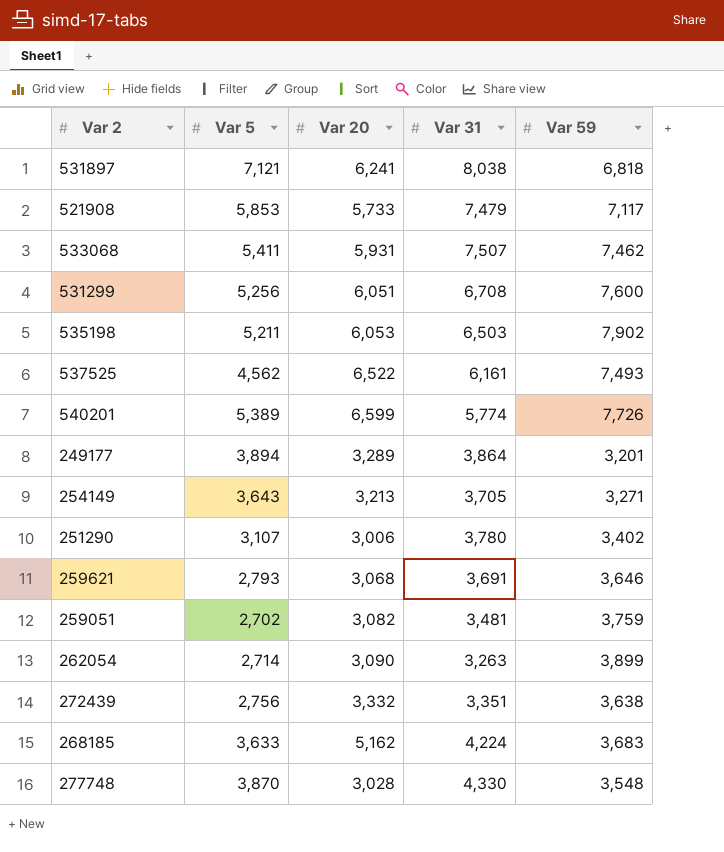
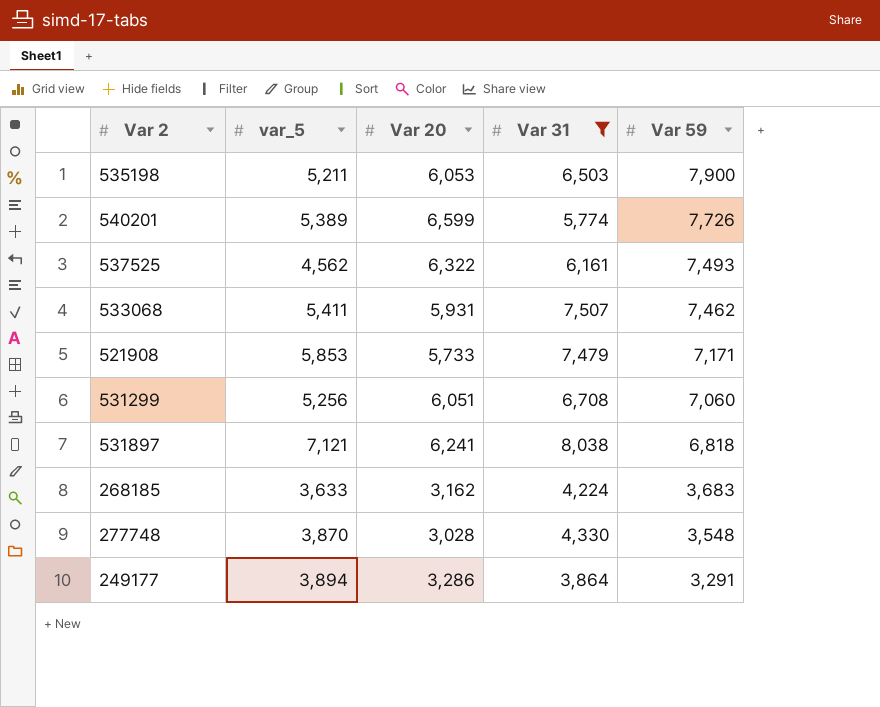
filter: none -> Var 31 >= 3,864
row order: none -> Var 59 descending
column name: Var 5 -> var_5
535198 | Var 59: 7,902 -> 7,900
537525 | Var 20: 6,522 -> 6,322
521908 | Var 59: 7,117 -> 7,171
531299 | Var 59: 7,600 -> 7,060
268185 | Var 20: 5,162 -> 3,162
249177 | Var 20: 3,289 -> 3,286
249177 | Var 59: 3,201 -> 3,291

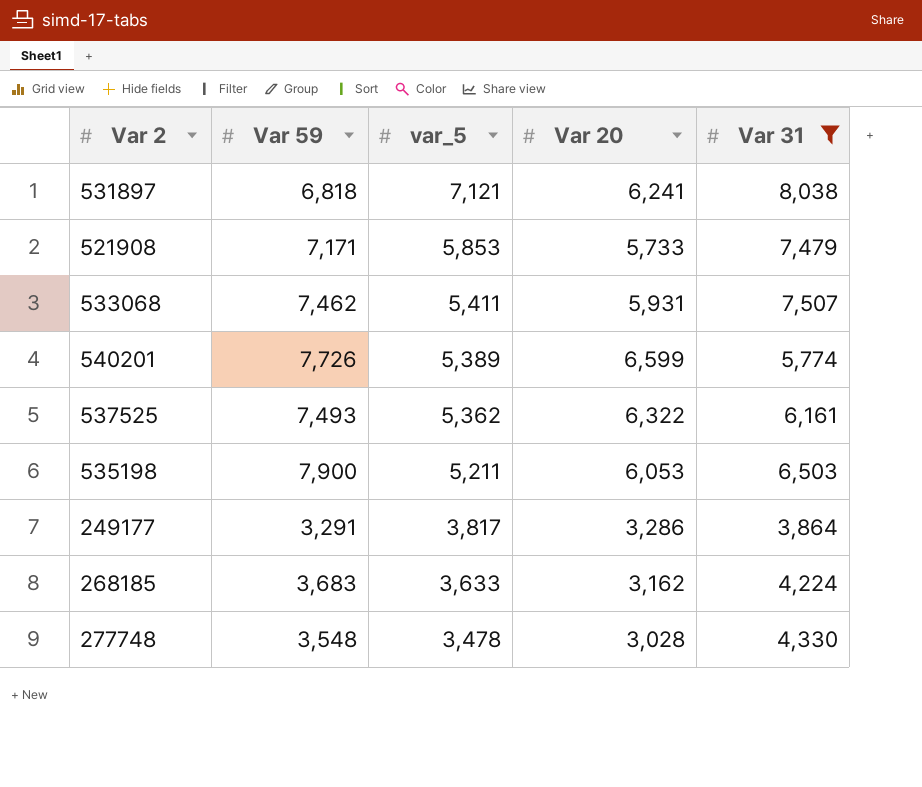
row order: Var 59 descending -> var_5 descending
column Var 59 | position: 5 -> 2
row 531299: 5,256 | 6,051 | 6,708 | 7,060 -> none
537525 | var_5: 4,562 -> 5,362
249177 | var_5: 3,894 -> 3,817
277748 | var_5: 3,870 -> 3,478

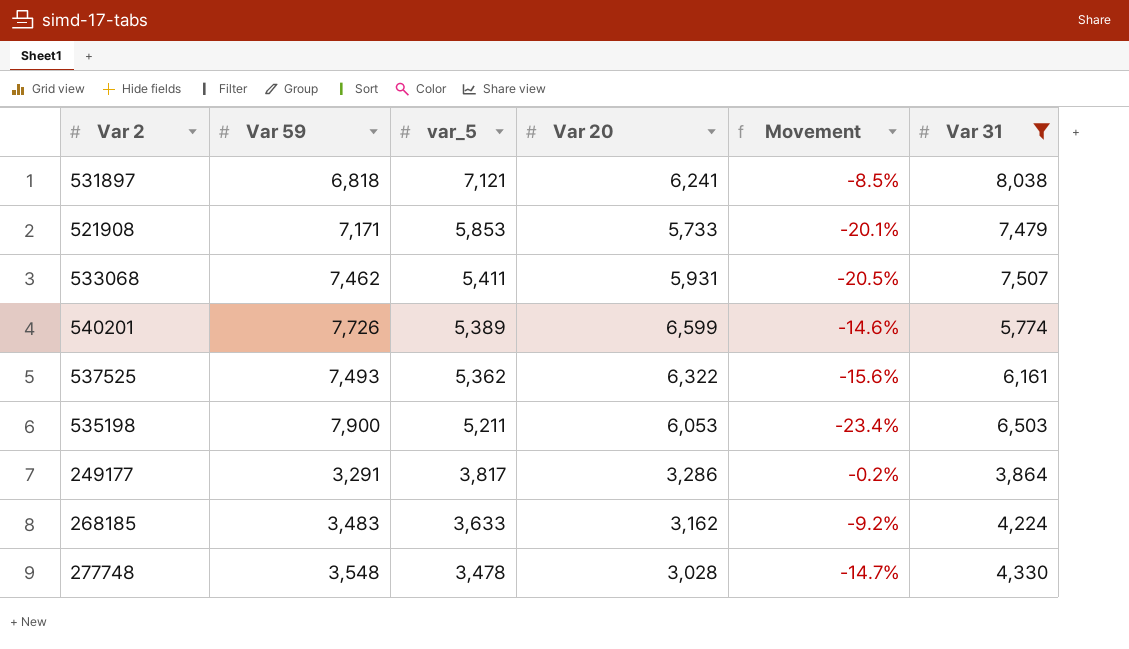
column Movement | formula: none -> ([Var 20] - [Var 59]) / [Var 59]
268185 | Var 59: 3,683 -> 3,483

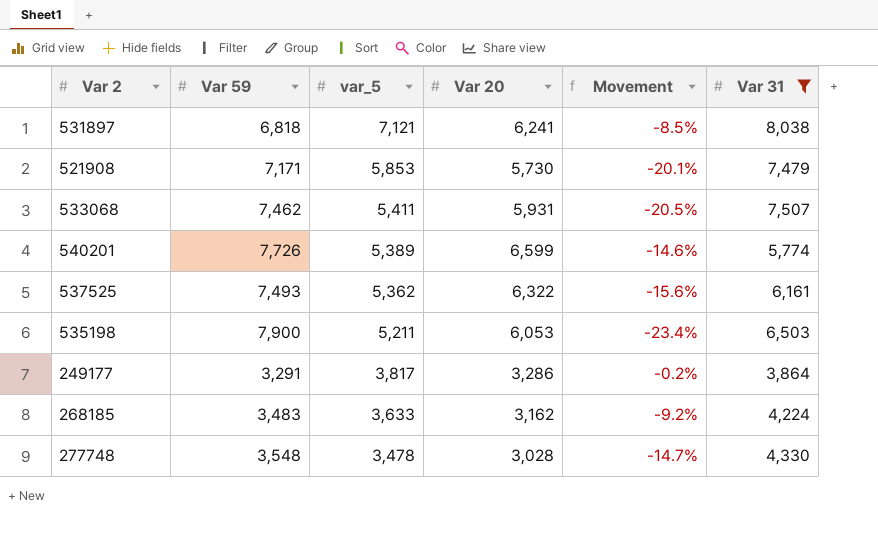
521908 | Var 20: 5,733 -> 5,730

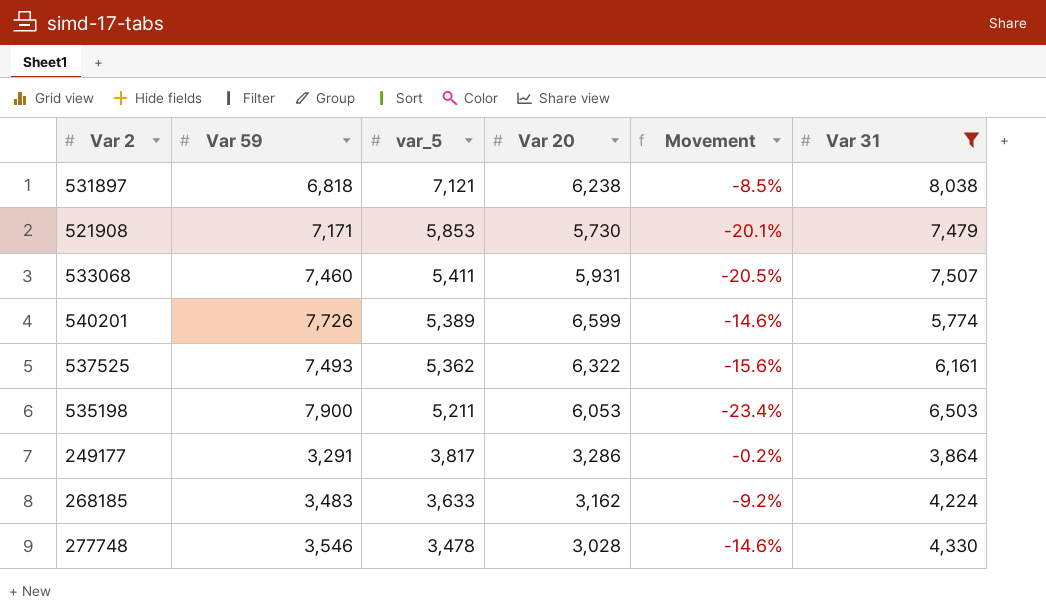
531897 | Var 20: 6,241 -> 6,238
533068 | Var 59: 7,462 -> 7,460
277748 | Var 59: 3,548 -> 3,546
277748 | Movement: -14.7% -> -14.6%

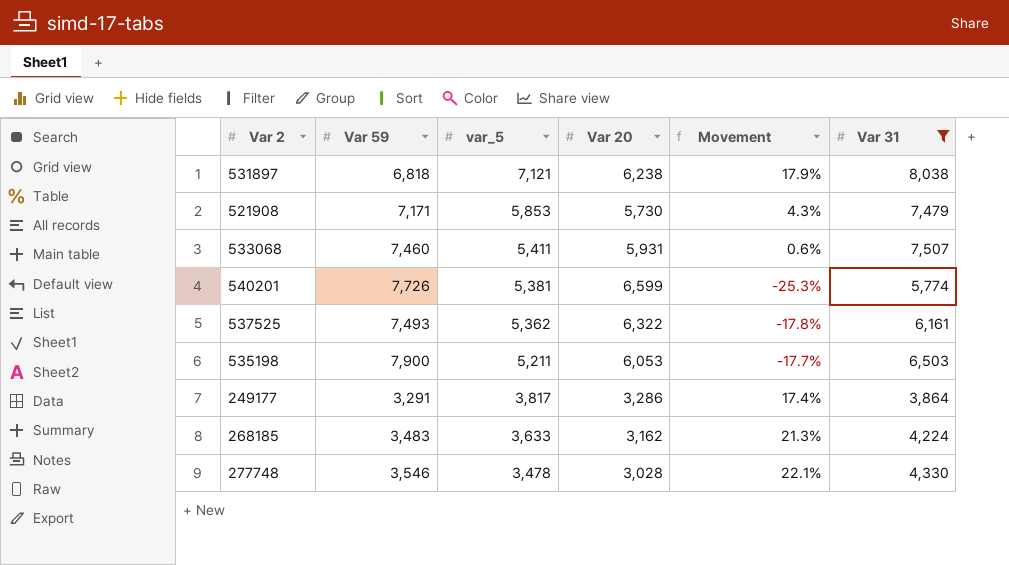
column Movement | formula: ([Var 20] - [Var 59]) / [Var 59] -> ([Var 31] - [Var 59]) / [Var 59]
540201 | var_5: 5,389 -> 5,381

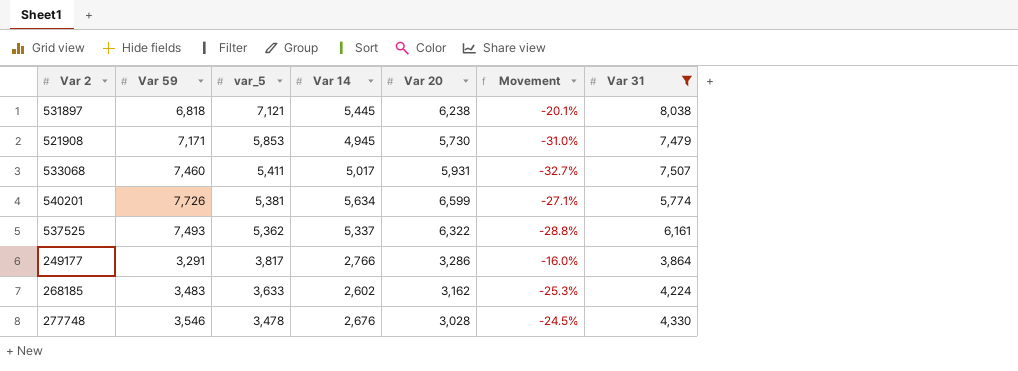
column Var 14 | position: none -> 4
column Movement | formula: ([Var 31] - [Var 59]) / [Var 59] -> ([Var 14] - [Var 59]) / [Var 59]
row 535198: 7,900 | 5,211 | 6,053 | -17.7% | 6,503 -> none

